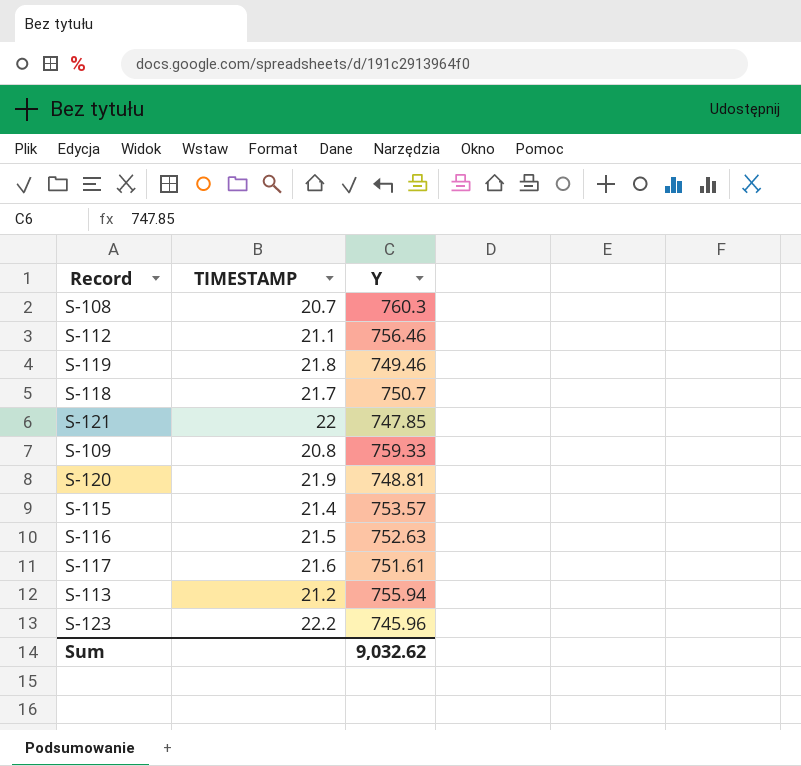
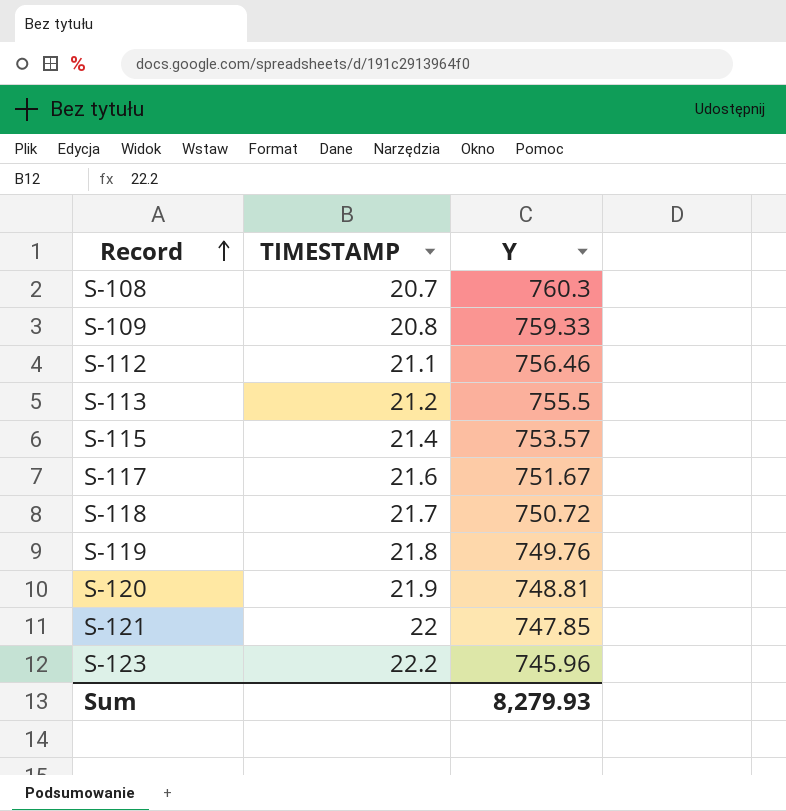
row order: none -> Record ascending
row S-116: 21.5 | 752.63 -> none
S-113 | Y: 755.94 -> 755.5
S-117 | Y: 751.61 -> 751.67
S-118 | Y: 750.7 -> 750.72
S-119 | Y: 749.46 -> 749.76
Sum | Y: 9,032.62 -> 8,279.93

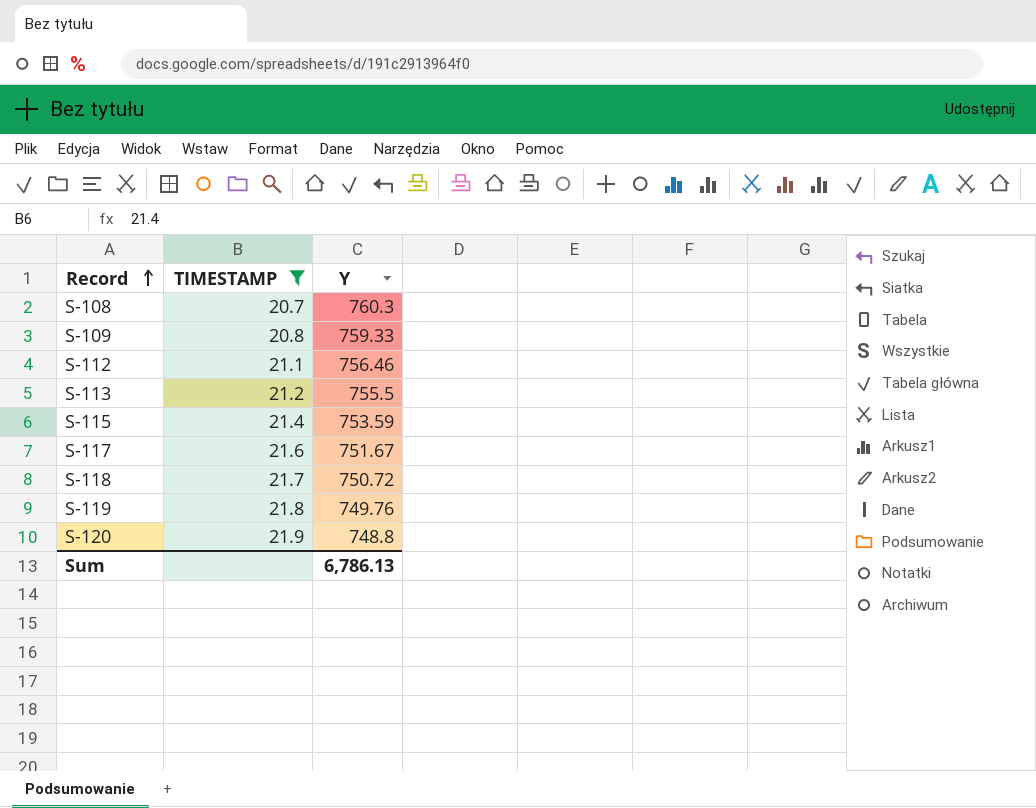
filter: none -> TIMESTAMP <= 21.9
S-115 | Y: 753.57 -> 753.59
S-120 | Y: 748.81 -> 748.8
Sum | Y: 8,279.93 -> 6,786.13

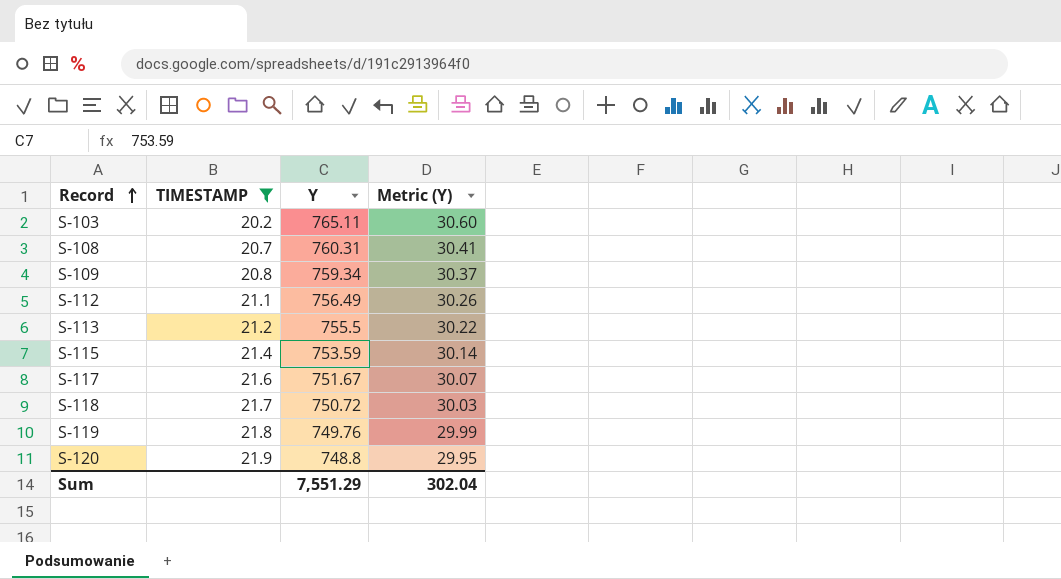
column Metric (Y) | formula: none -> [Y] * 0.04
row S-103: none -> 20.2 | 765.11 | 30.60
S-108 | Y: 760.3 -> 760.31
S-109 | Y: 759.33 -> 759.34
S-112 | Y: 756.46 -> 756.49
Sum | Y: 6,786.13 -> 7,551.29

